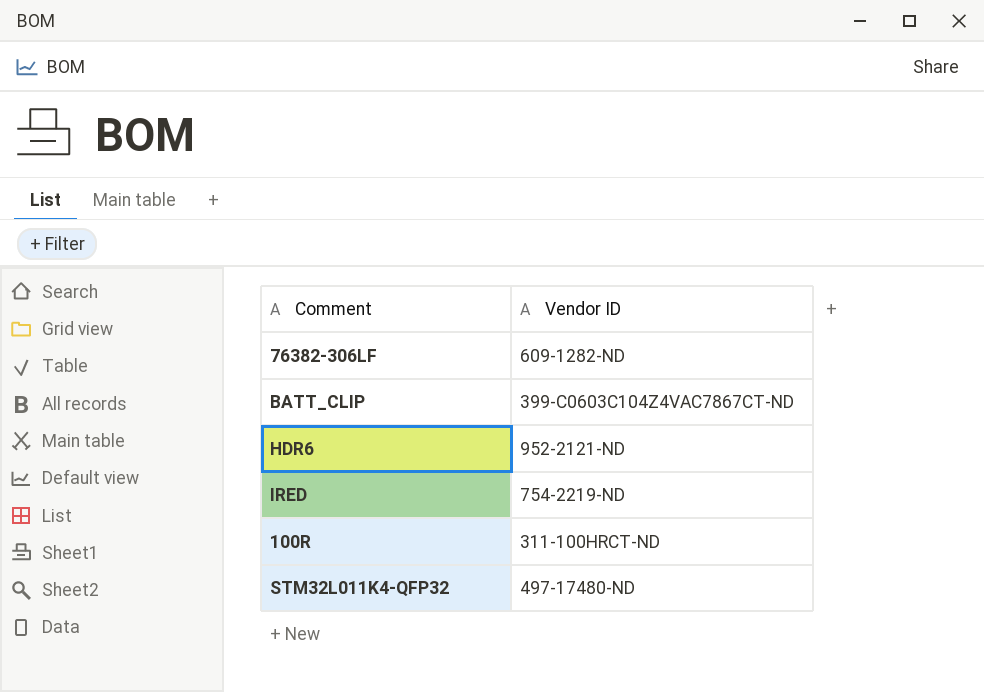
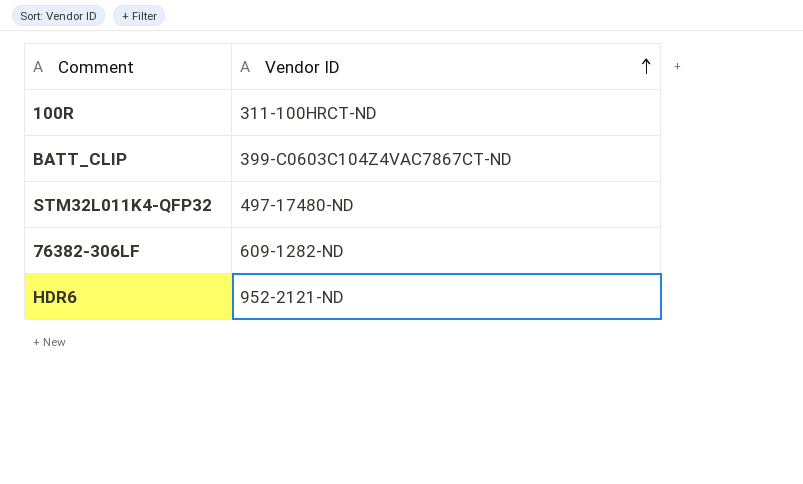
row order: none -> Vendor ID ascending
row IRED: 754-2219-ND -> none

